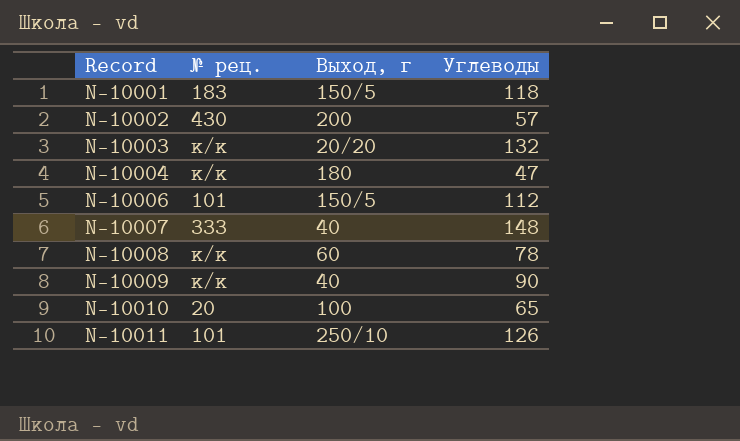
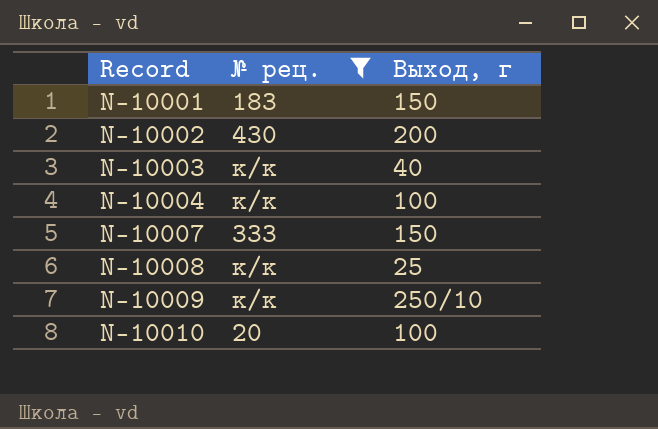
filter: none -> № рец. != 101
column Углеводы | position: 4 -> none
N-10001 | Выход, г: 150/5 -> 150
N-10003 | Выход, г: 20/20 -> 40
N-10004 | Выход, г: 180 -> 100
N-10007 | Выход, г: 40 -> 150
N-10008 | Выход, г: 60 -> 25
N-10009 | Выход, г: 40 -> 250/10

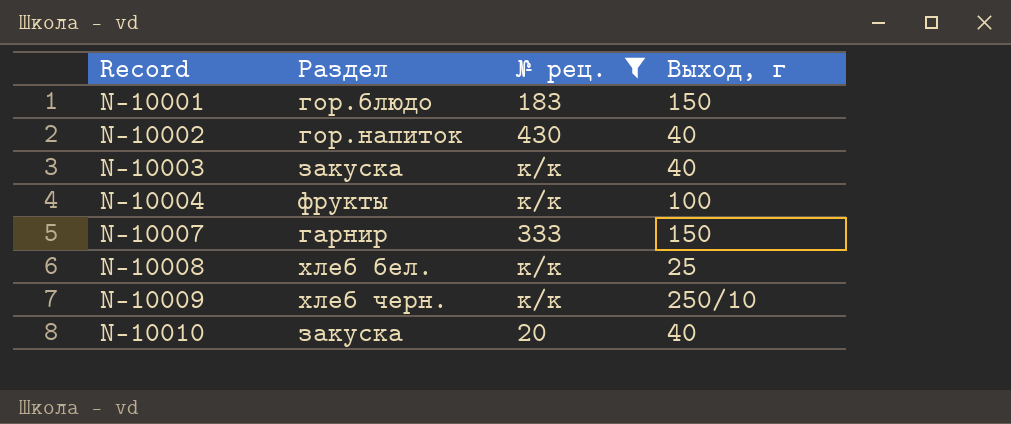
column Раздел | position: none -> 2
N-10002 | Выход, г: 200 -> 40
N-10010 | Выход, г: 100 -> 40

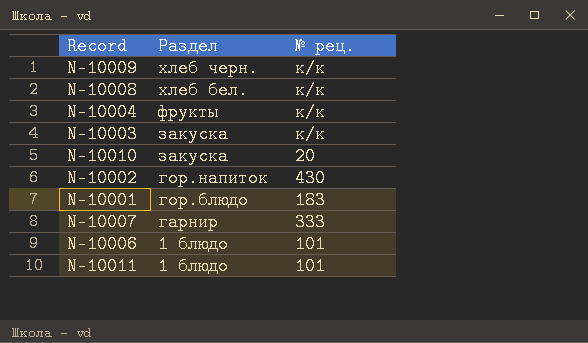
filter: № рец. != 101 -> none
row order: Record ascending -> Раздел descending
column Выход, г | position: 4 -> none

